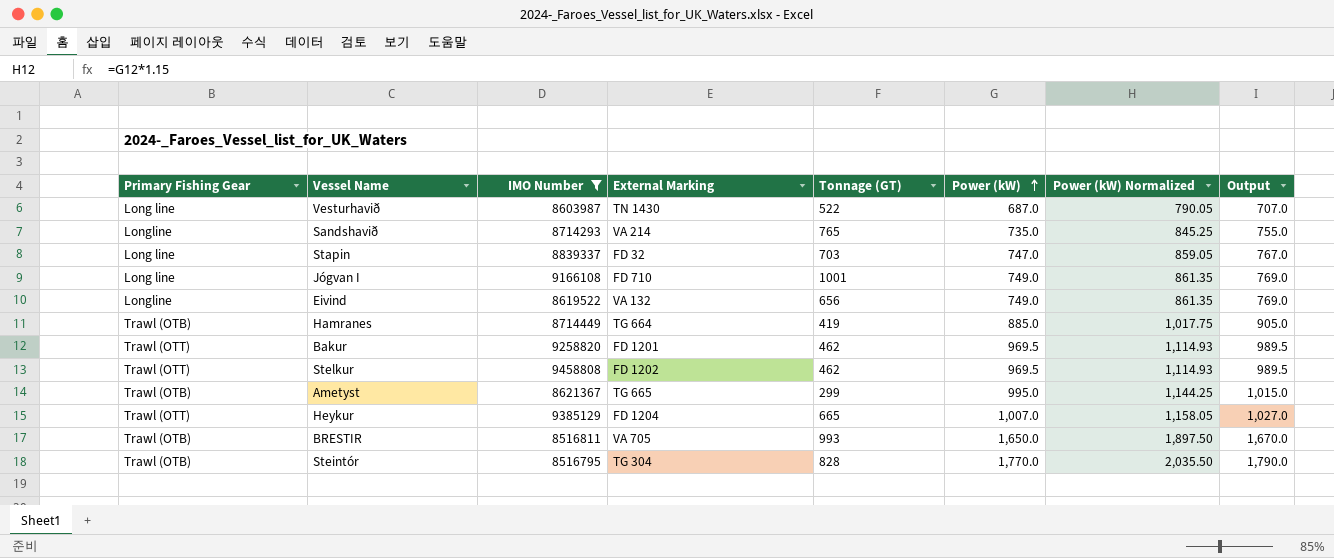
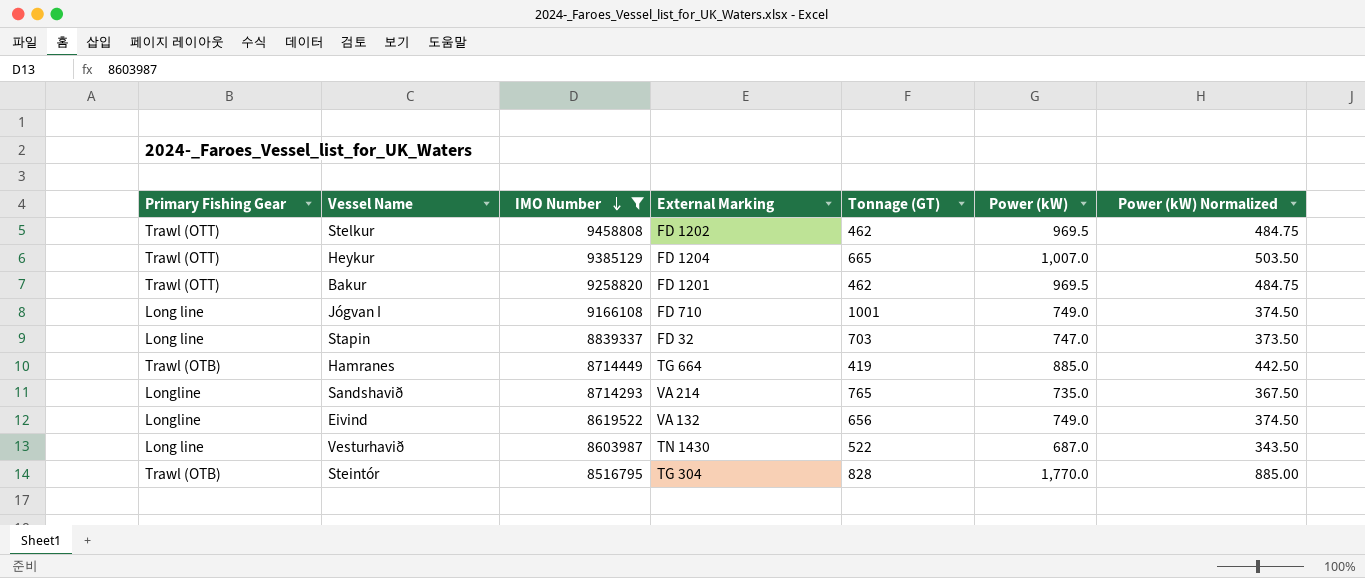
row order: Power (kW) ascending -> IMO Number descending
column Output | formula: [Power (kW)] + 20 -> none
column Power (kW) Normalized | formula: [Power (kW)] * 1.15 -> [Power (kW)] * 0.5
row Ametyst: Trawl (OTB) | 8621367 | TG 665 | 299 | 995.0 | 1,144.25 | 1,015.0 -> none
row BRESTIR: Trawl (OTB) | 8516811 | VA 705 | 993 | 1,650.0 | 1,897.50 | 1,670.0 -> none

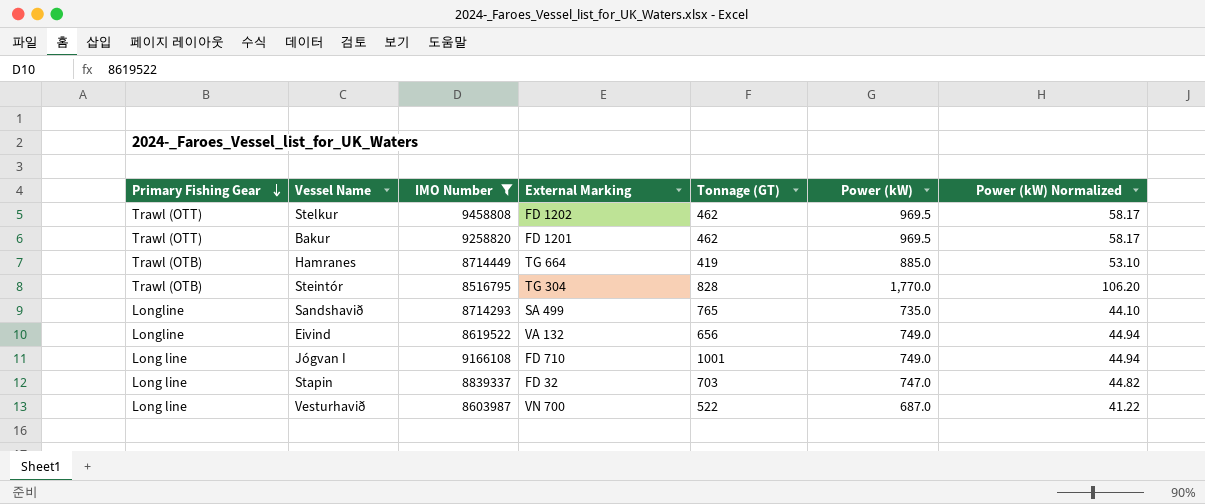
row order: IMO Number descending -> Primary Fishing Gear descending
column Power (kW) Normalized | formula: [Power (kW)] * 0.5 -> [Power (kW)] * 0.06
row Heykur: Trawl (OTT) | 9385129 | FD 1204 | 665 | 1,007.0 | 503.50 -> none
Sandshavið | External Marking: VA 214 -> SA 499
Vesturhavið | External Marking: TN 1430 -> VN 700

